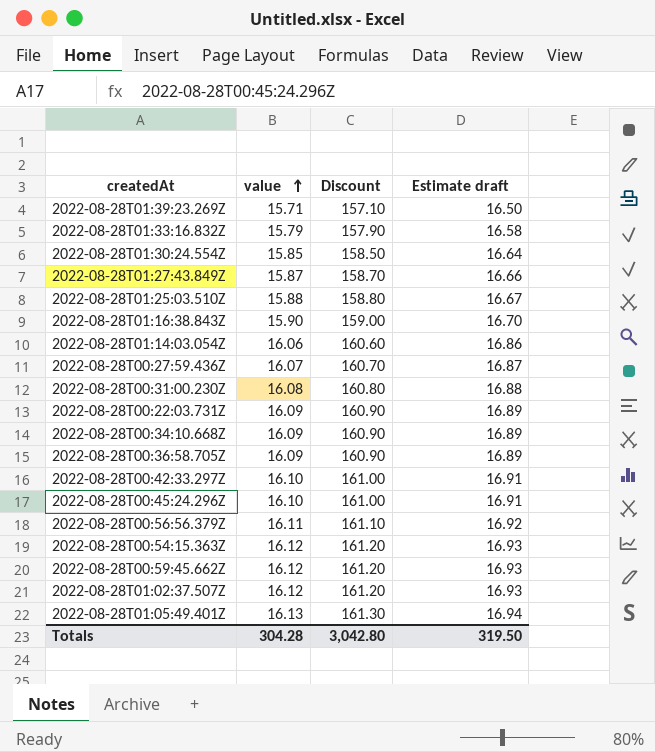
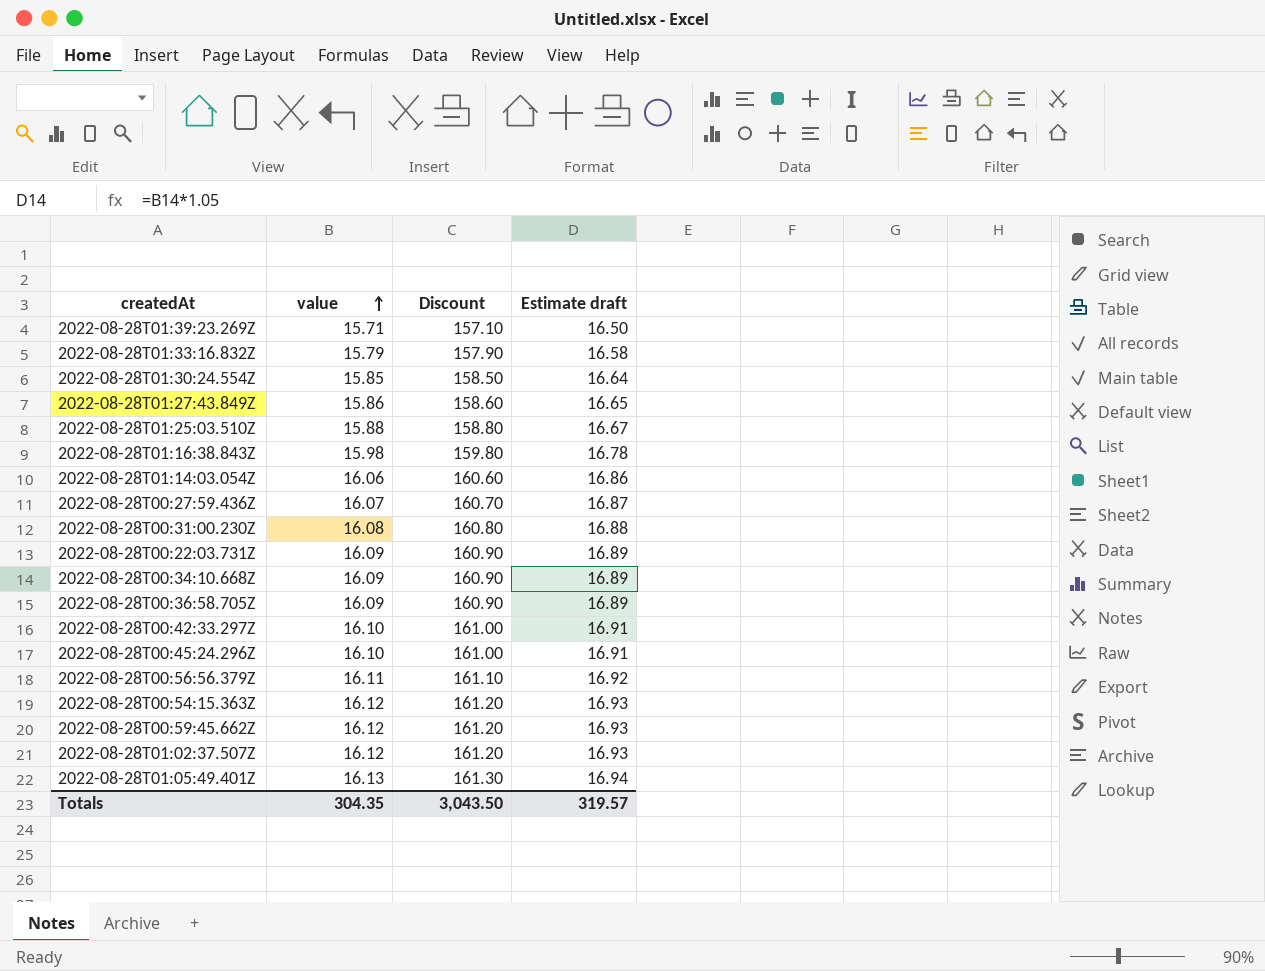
2022-08-28T01:27:43.849Z | value: 15.87 -> 15.86
2022-08-28T01:27:43.849Z | Discount: 158.70 -> 158.60
2022-08-28T01:27:43.849Z | Estimate draft: 16.66 -> 16.65
2022-08-28T01:16:38.843Z | value: 15.90 -> 15.98
2022-08-28T01:16:38.843Z | Discount: 159.00 -> 159.80
2022-08-28T01:16:38.843Z | Estimate draft: 16.70 -> 16.78
Totals | value: 304.28 -> 304.35
Totals | Discount: 3,042.80 -> 3,043.50
Totals | Estimate draft: 319.50 -> 319.57

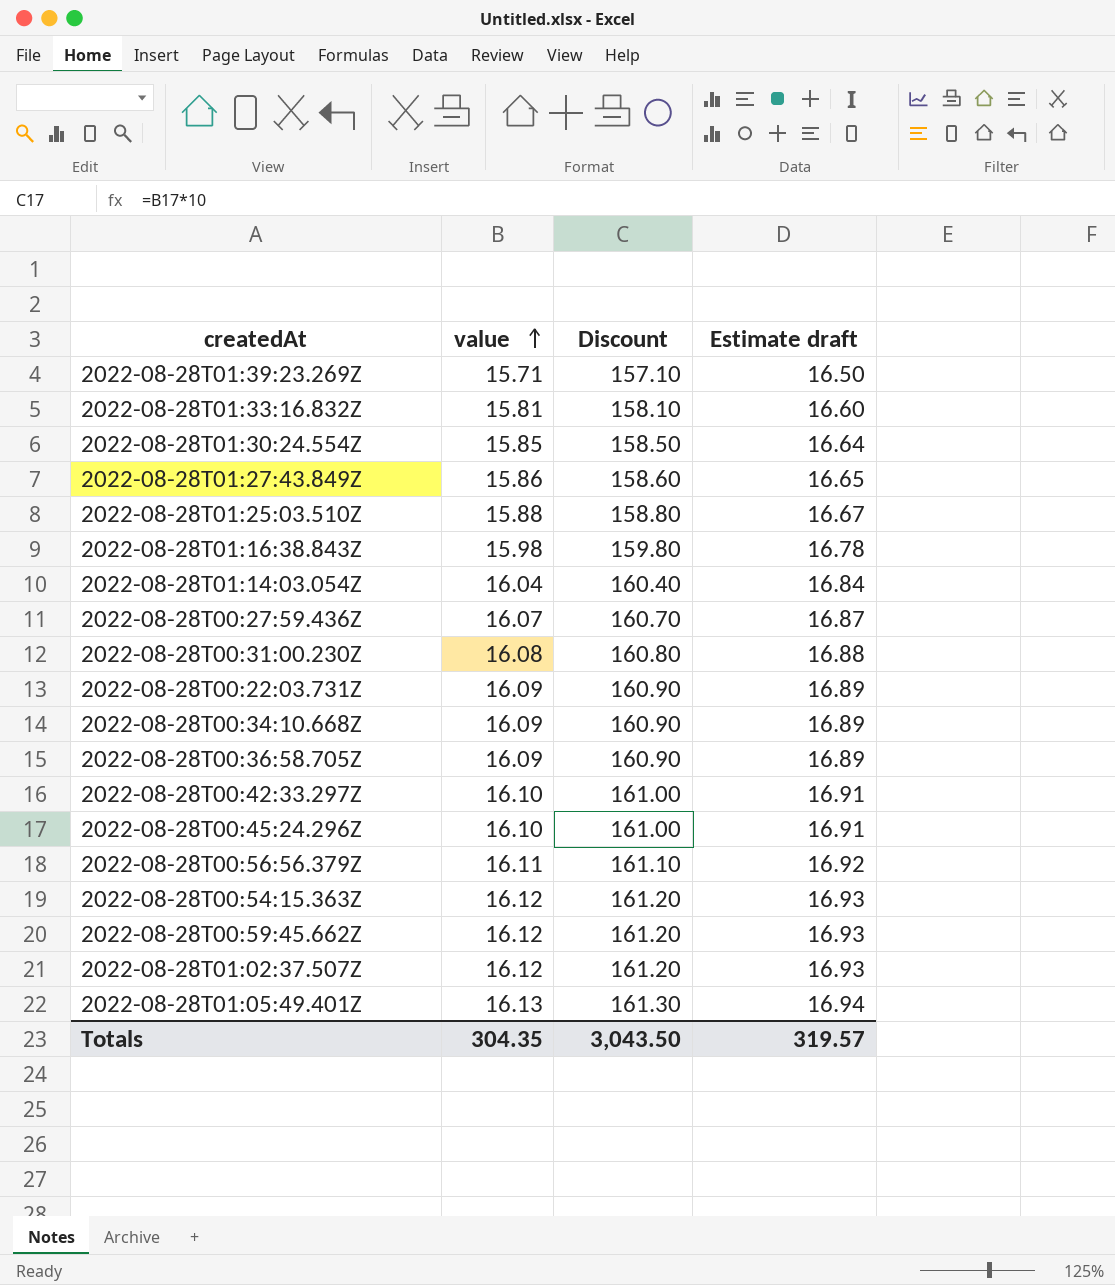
2022-08-28T01:33:16.832Z | value: 15.79 -> 15.81
2022-08-28T01:33:16.832Z | Discount: 157.90 -> 158.10
2022-08-28T01:33:16.832Z | Estimate draft: 16.58 -> 16.60
2022-08-28T01:14:03.054Z | value: 16.06 -> 16.04
2022-08-28T01:14:03.054Z | Discount: 160.60 -> 160.40
2022-08-28T01:14:03.054Z | Estimate draft: 16.86 -> 16.84

